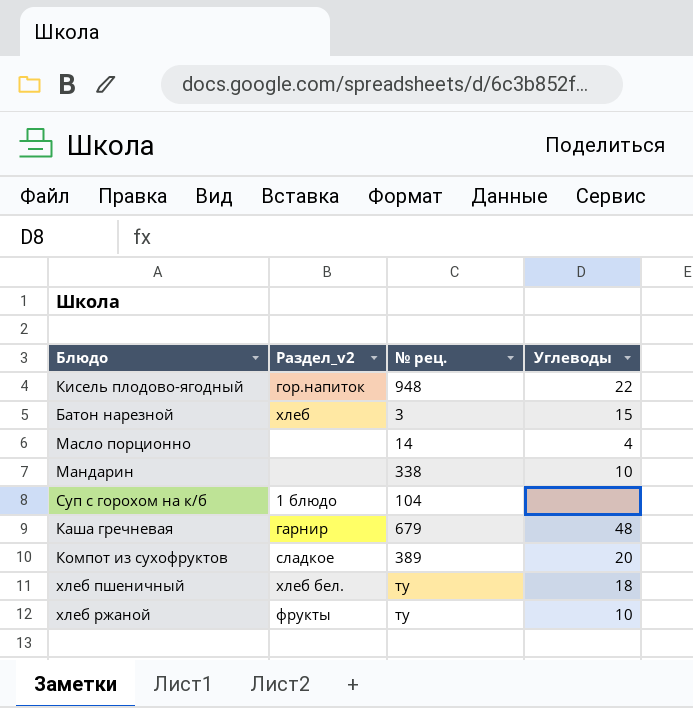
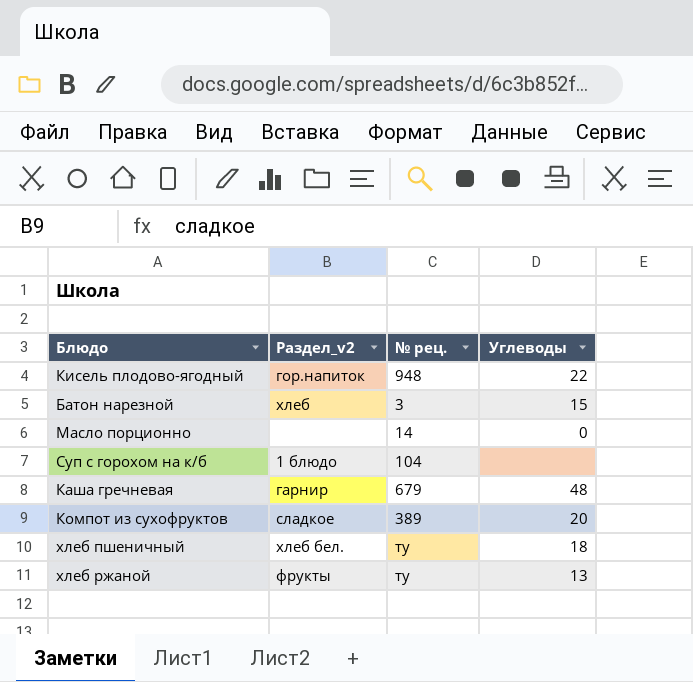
row Мандарин: none | 338 | 10 -> none
Масло порционно | Углеводы: 4 -> 0
хлеб ржаной | Углеводы: 10 -> 13

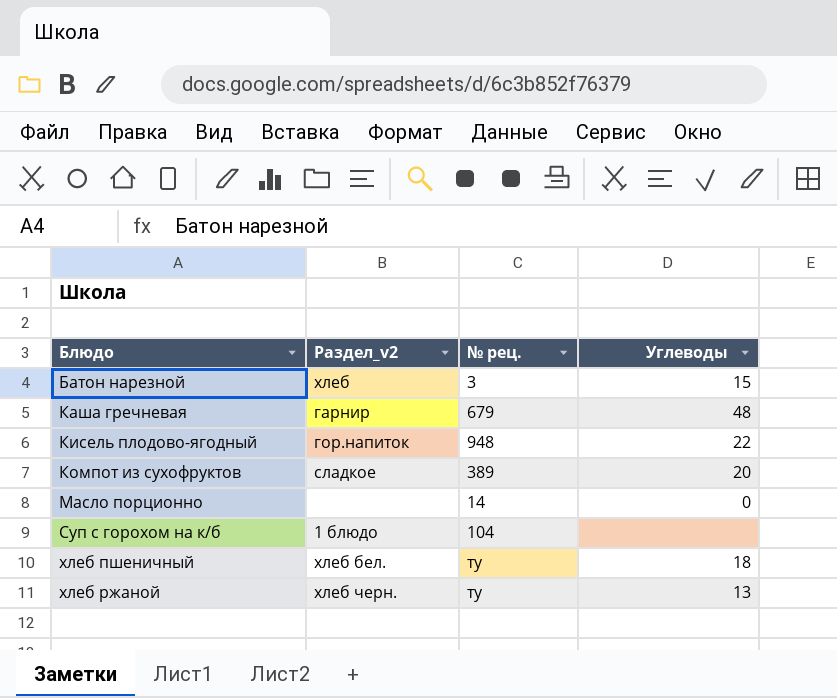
row order: none -> Блюдо ascending
хлеб ржаной | Раздел_v2: фрукты -> хлеб черн.

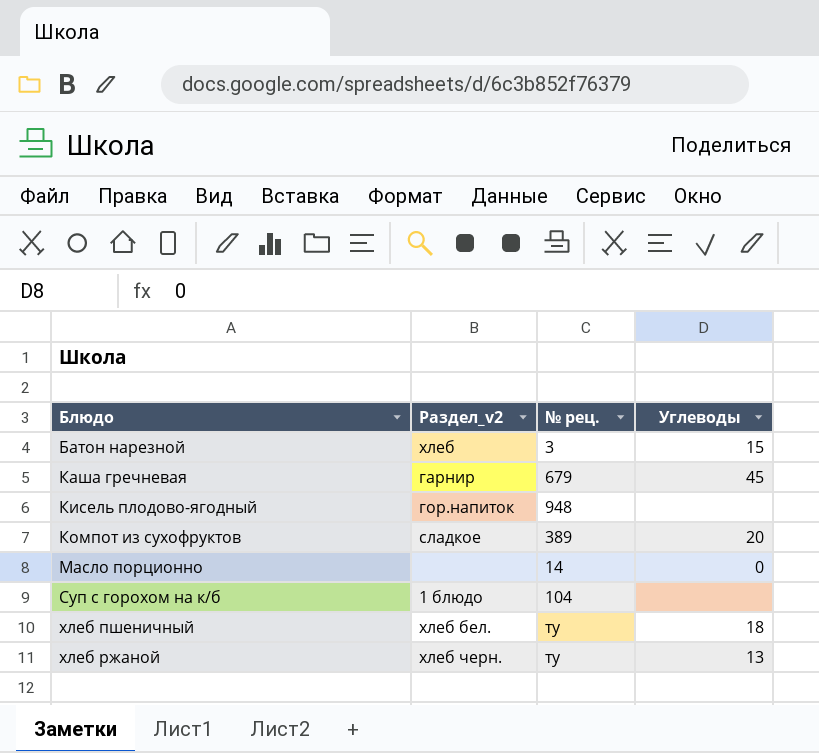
Каша гречневая | Углеводы: 48 -> 45
Кисель плодово-ягодный | Углеводы: 22 -> none

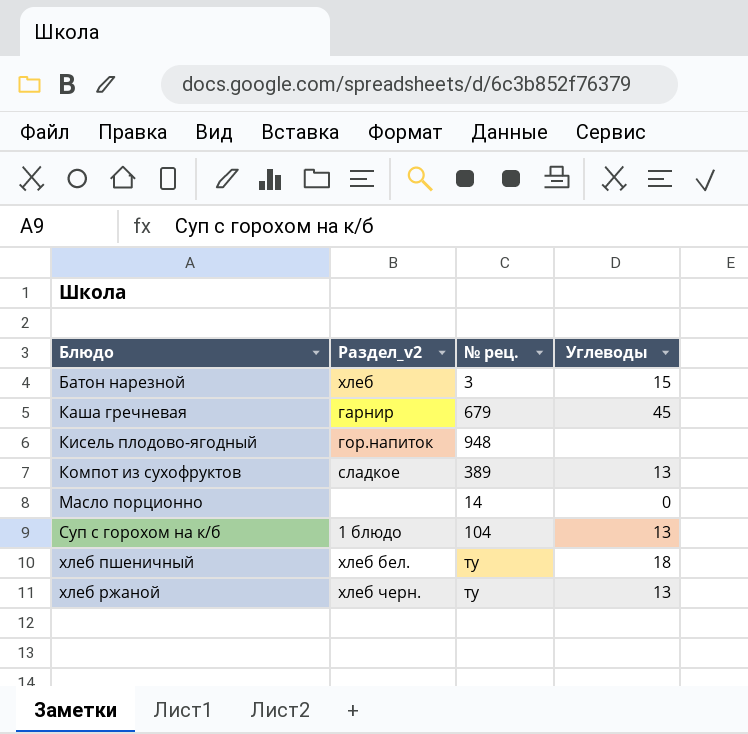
Компот из сухофруктов | Углеводы: 20 -> 13
Суп с горохом на к/б | Углеводы: none -> 13

